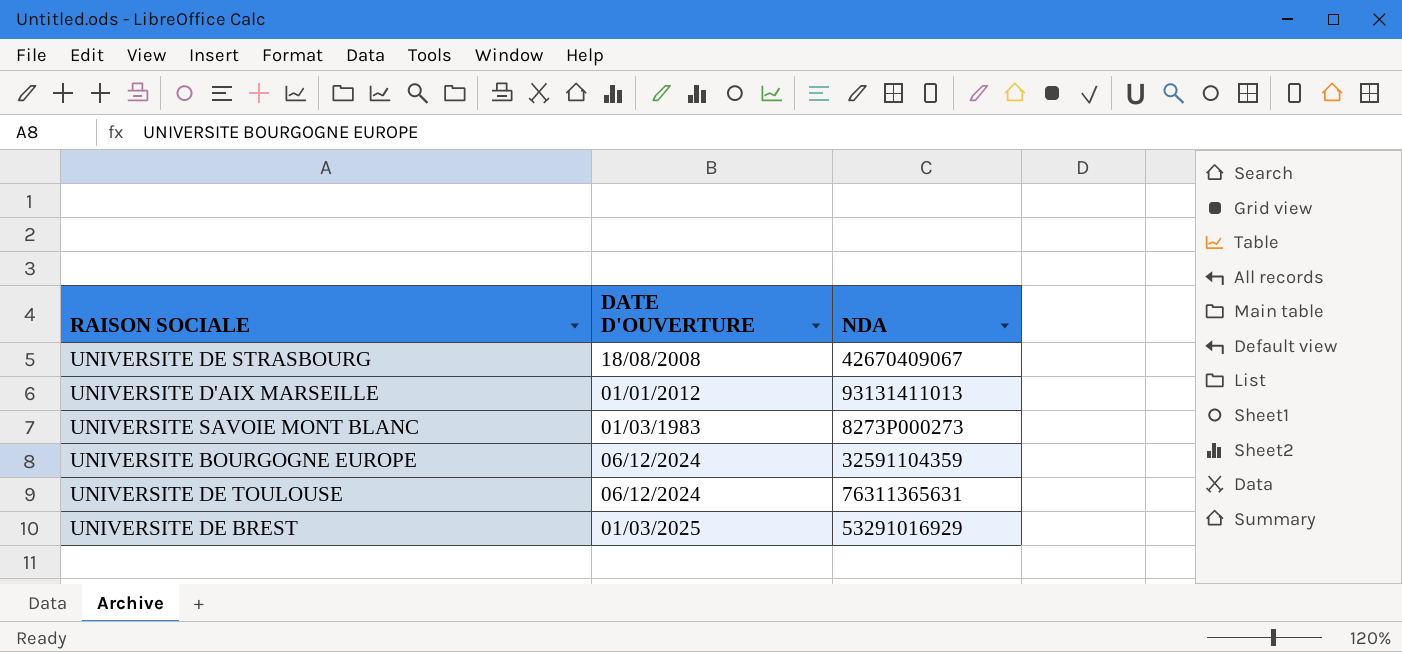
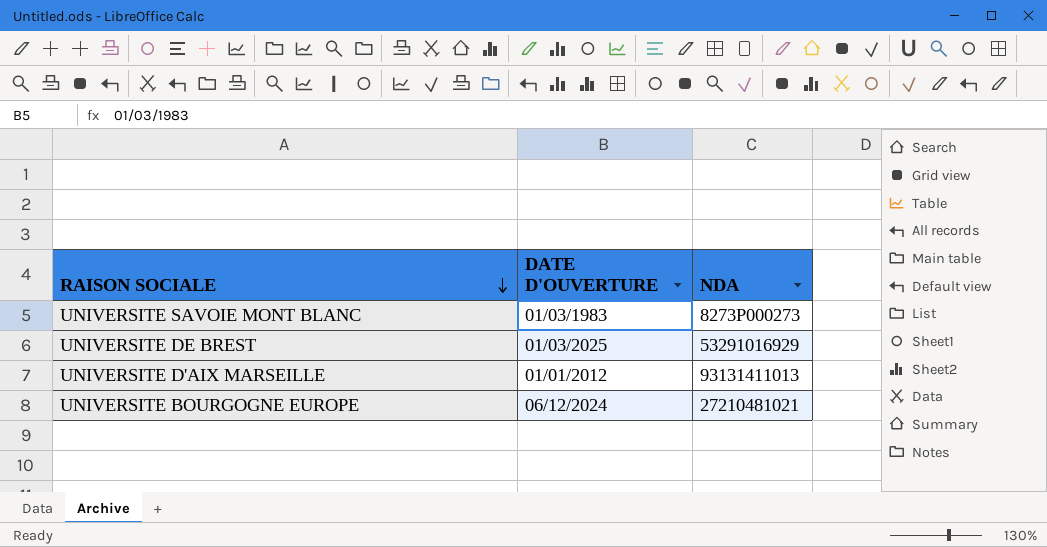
row order: none -> RAISON SOCIALE descending
row UNIVERSITE DE STRASBOURG: 18/08/2008 | 42670409067 -> none
row UNIVERSITE DE TOULOUSE: 06/12/2024 | 76311365631 -> none
UNIVERSITE BOURGOGNE EUROPE | NDA: 32591104359 -> 27210481021

